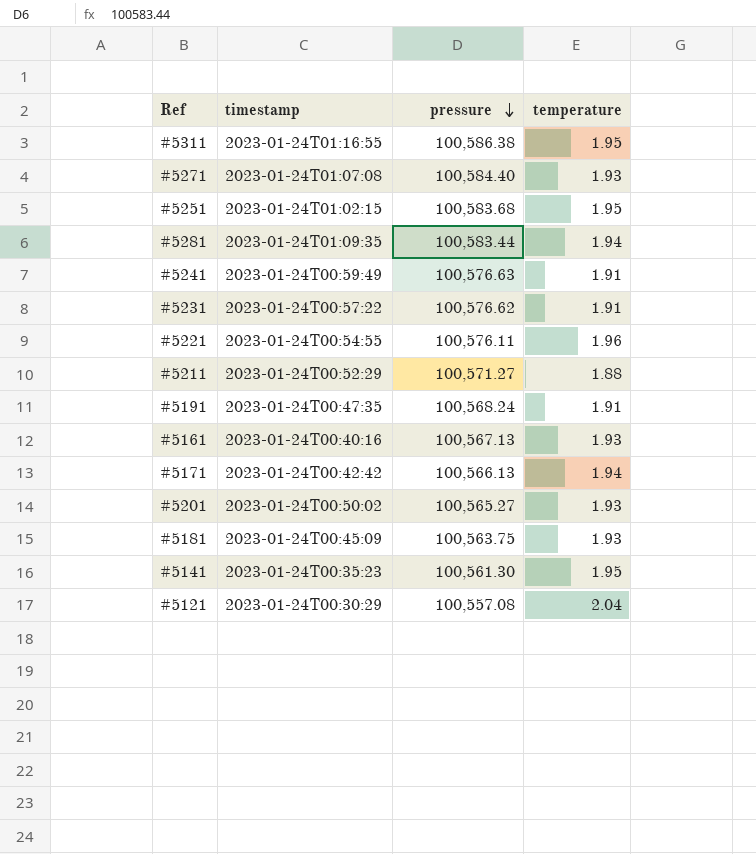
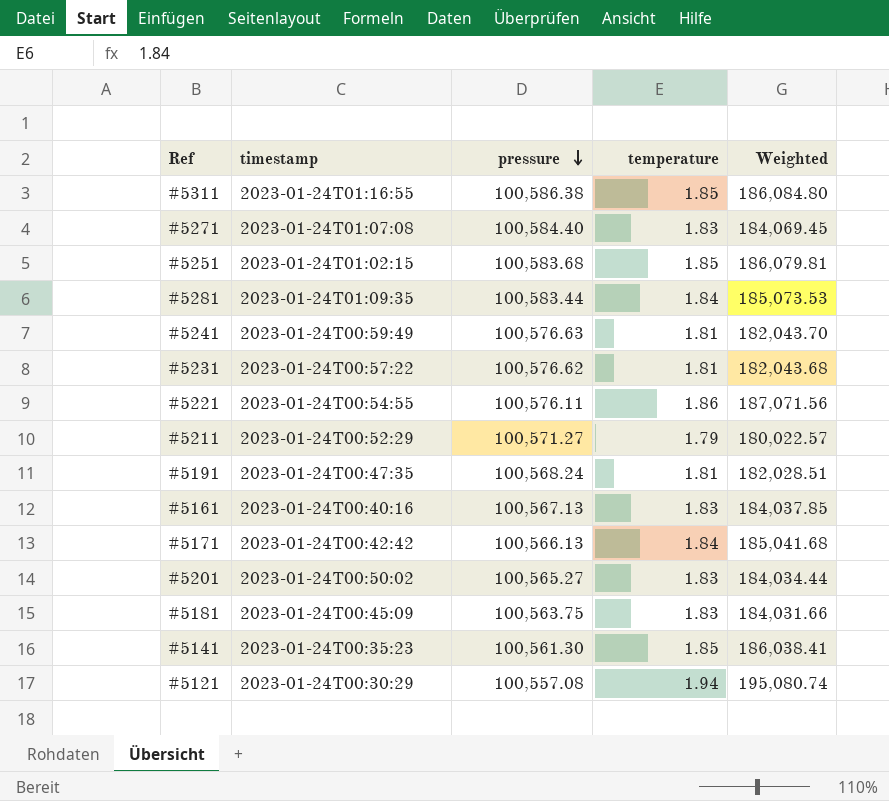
column Weighted | formula: none -> [pressure] * [temperature]
#5311 | temperature: 1.95 -> 1.85
#5271 | temperature: 1.93 -> 1.83
#5251 | temperature: 1.95 -> 1.85
#5281 | temperature: 1.94 -> 1.84
#5241 | temperature: 1.91 -> 1.81
#5231 | temperature: 1.91 -> 1.81
#5221 | temperature: 1.96 -> 1.86
#5211 | temperature: 1.88 -> 1.79
#5191 | temperature: 1.91 -> 1.81
#5161 | temperature: 1.93 -> 1.83
#5171 | temperature: 1.94 -> 1.84
#5201 | temperature: 1.93 -> 1.83
#5181 | temperature: 1.93 -> 1.83
#5141 | temperature: 1.95 -> 1.85
#5121 | temperature: 2.04 -> 1.94

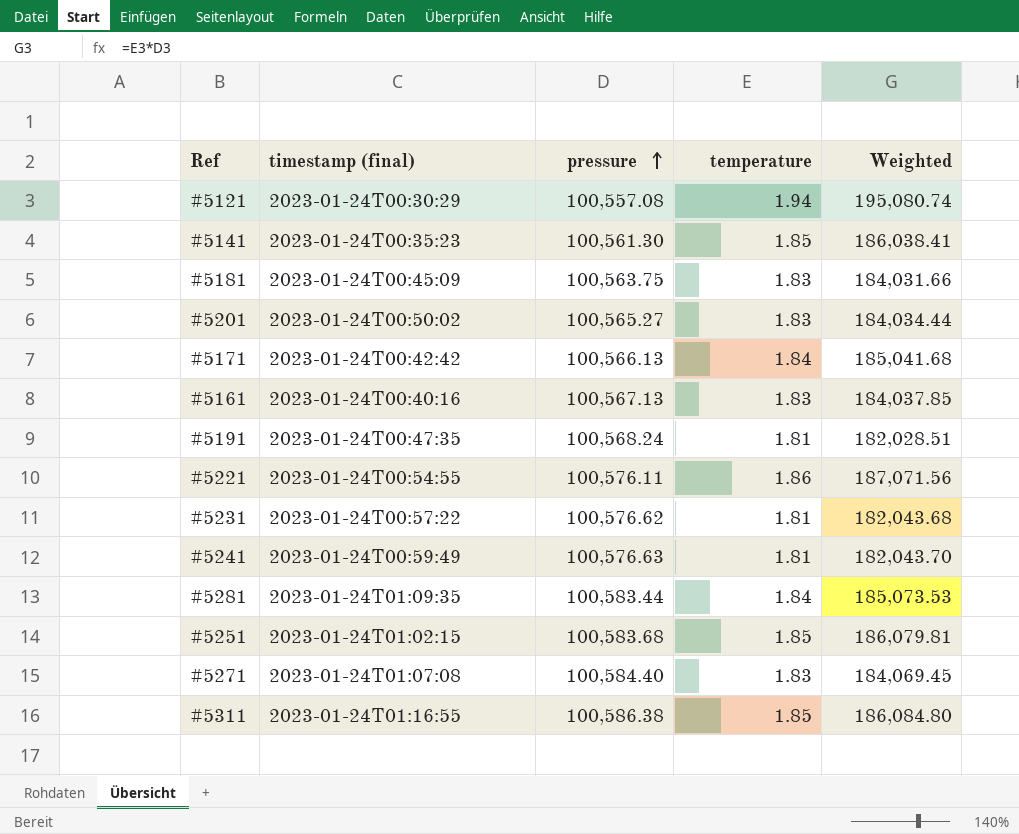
row order: pressure descending -> pressure ascending
column name: timestamp -> timestamp (final)
row #5211: 2023-01-24T00:52:29 | 100,571.27 | 1.79 | 180,022.57 -> none

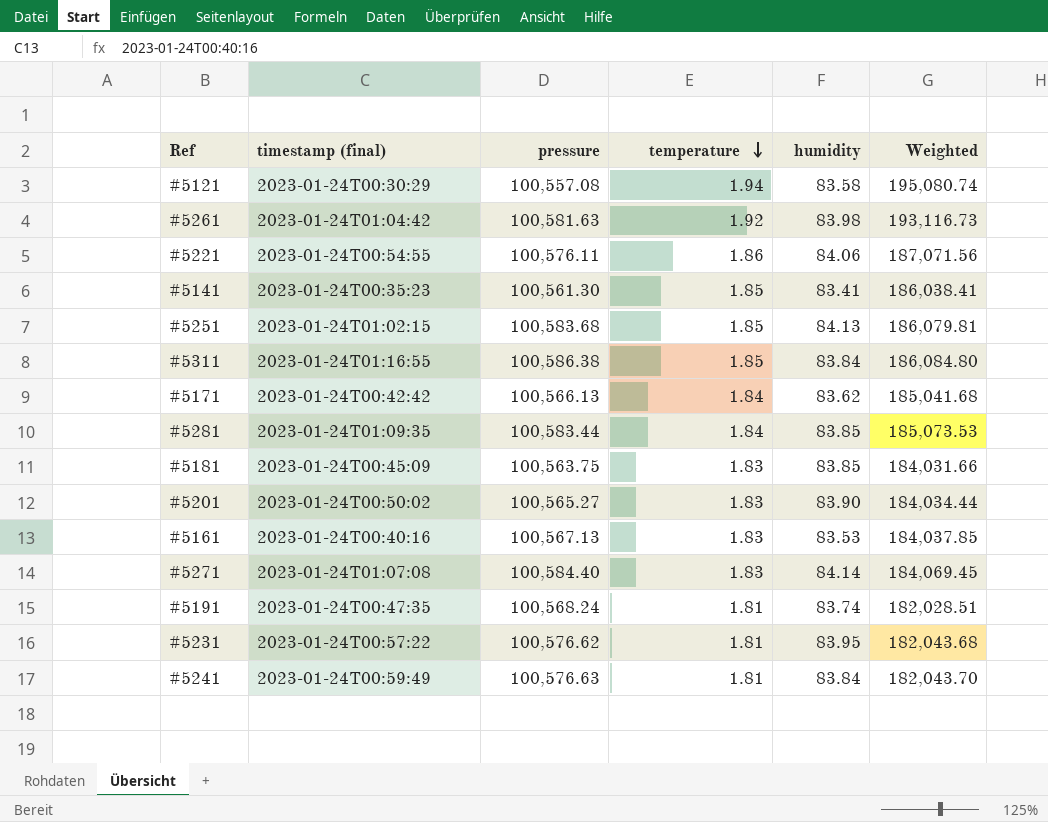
row order: pressure ascending -> temperature descending
column humidity | position: none -> 5
row #5261: none -> 2023-01-24T01:04:42 | 100,581.63 | 1.92 | 83.98 | 193,116.73

